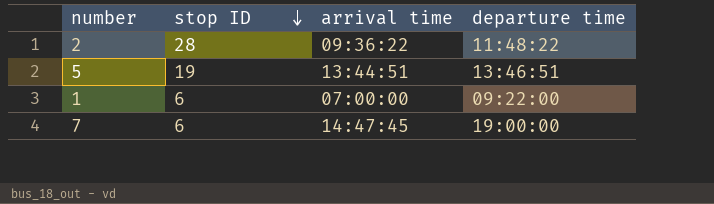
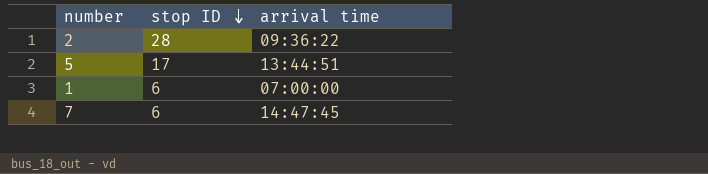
column departure time | position: 4 -> none
5 | stop ID: 19 -> 17

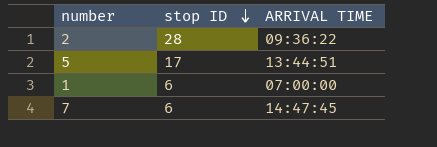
column name: arrival time -> ARRIVAL TIME

